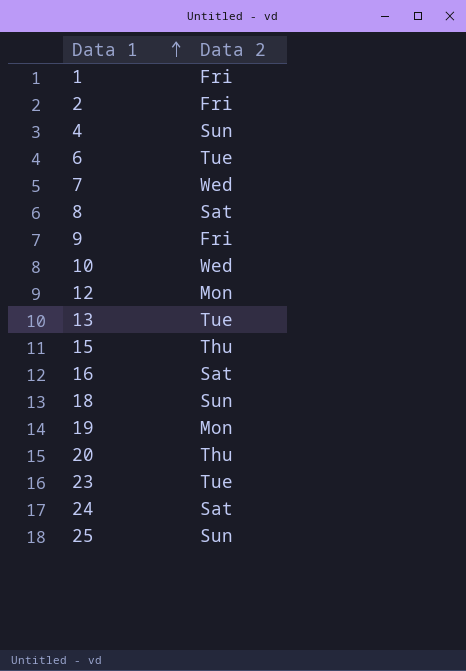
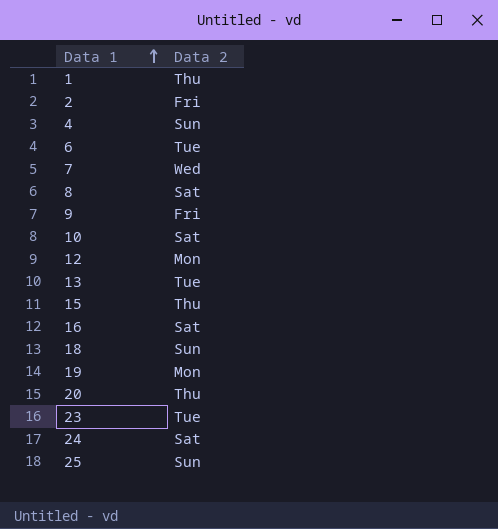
1 | Data 2: Fri -> Thu
10 | Data 2: Wed -> Sat

